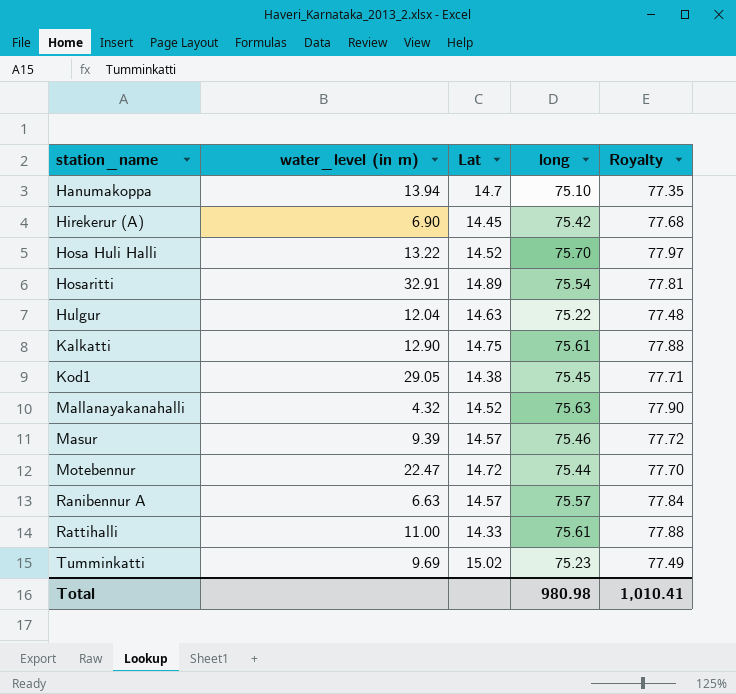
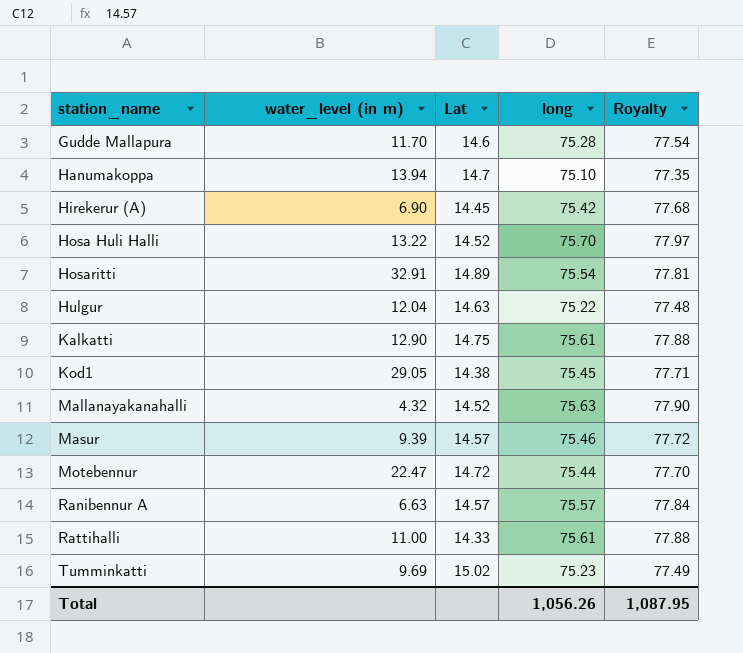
row Gudde Mallapura: none -> 11.70 | 14.6 | 75.28 | 77.54
Total | long: 980.98 -> 1,056.26
Total | Royalty: 1,010.41 -> 1,087.95

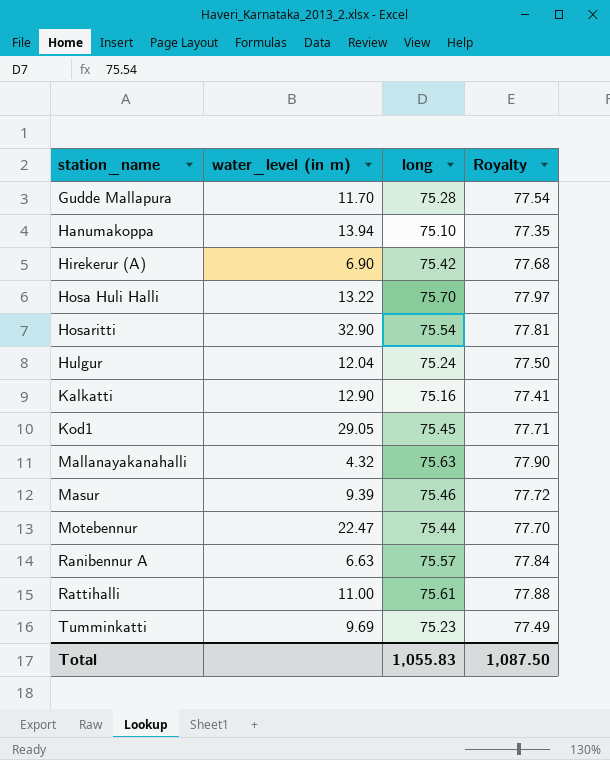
column Lat | position: 3 -> none
Hosaritti | water_level (in m): 32.91 -> 32.90
Hulgur | long: 75.22 -> 75.24
Hulgur | Royalty: 77.48 -> 77.50
Kalkatti | long: 75.61 -> 75.16
Kalkatti | Royalty: 77.88 -> 77.41
Total | long: 1,056.26 -> 1,055.83
Total | Royalty: 1,087.95 -> 1,087.50

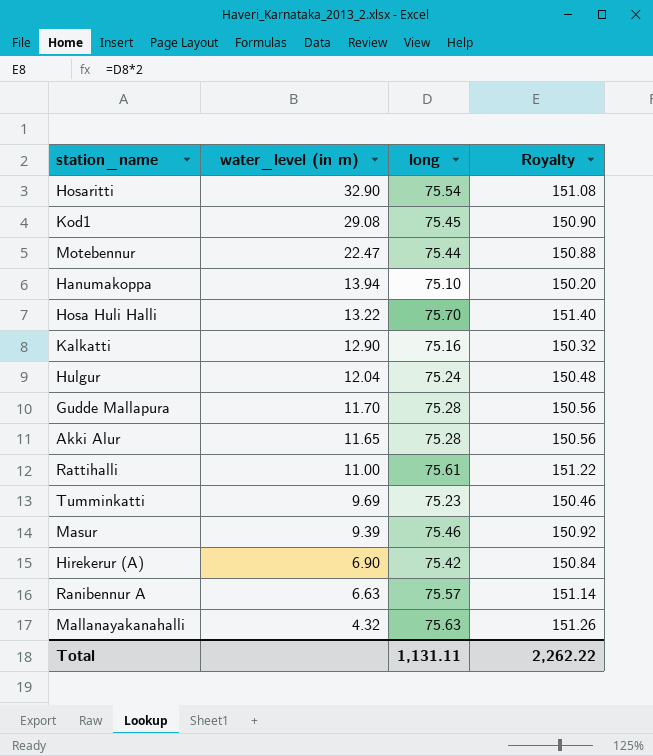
row order: station_name ascending -> water_level (in m) descending
column Royalty | formula: [long] * 1.03 -> [long] * 2
Kod1 | water_level (in m): 29.05 -> 29.08
row Akki Alur: none -> 11.65 | 75.28 | 150.56
Total | long: 1,055.83 -> 1,131.11
Total | Royalty: 1,087.50 -> 2,262.22

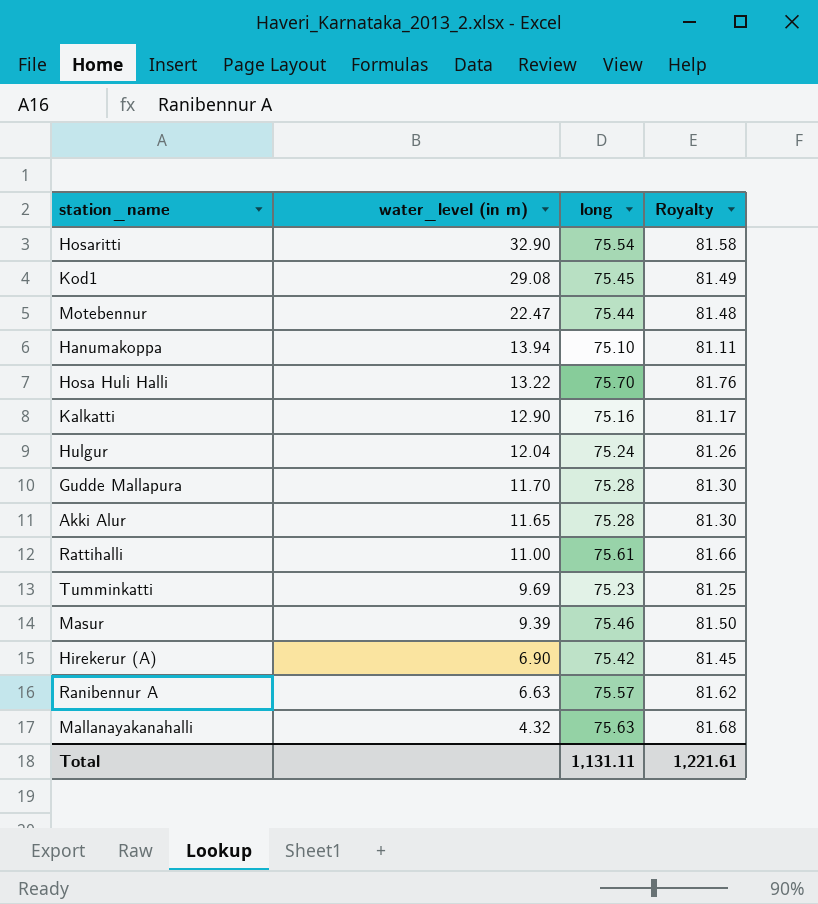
column Royalty | formula: [long] * 2 -> [long] * 1.08
Total | Royalty: 2,262.22 -> 1,221.61

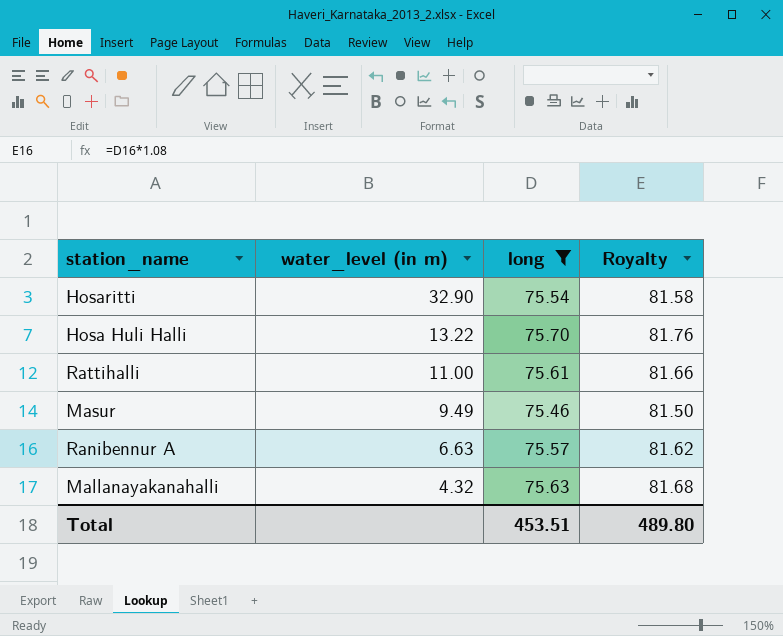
filter: none -> long >= 75.46
Masur | water_level (in m): 9.39 -> 9.49
Total | long: 1,131.11 -> 453.51
Total | Royalty: 1,221.61 -> 489.80

